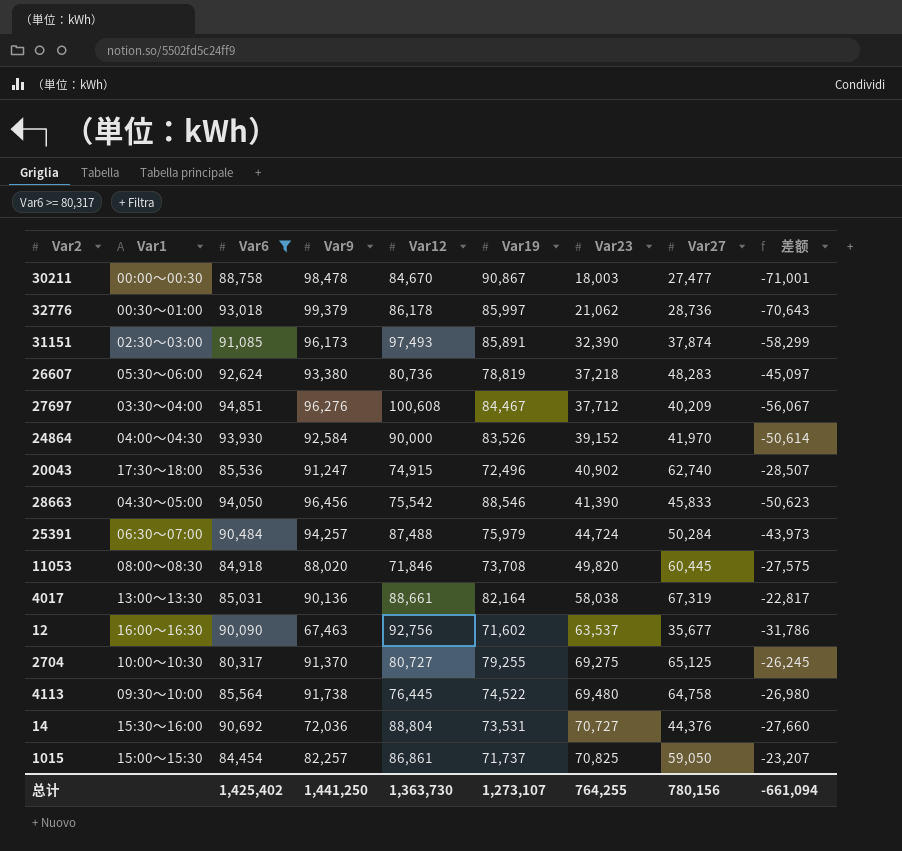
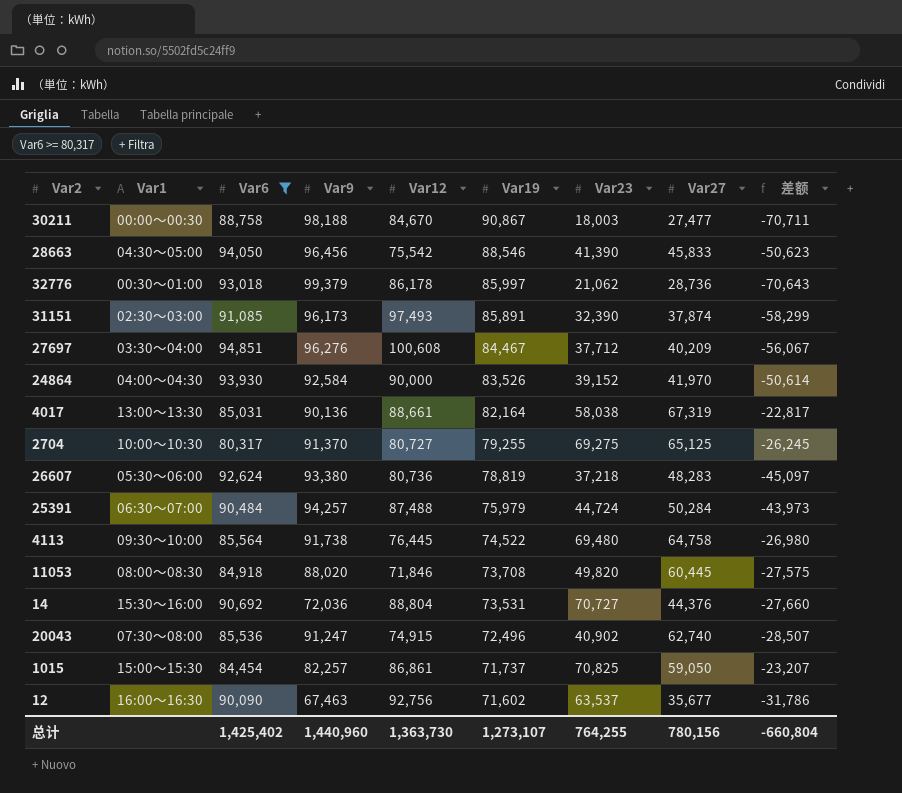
row order: Var23 ascending -> Var19 descending
30211 | Var9: 98,478 -> 98,188
30211 | 差额: -71,001 -> -70,711
20043 | Var1: 17:30～18:00 -> 07:30～08:00
总计 | Var9: 1,441,250 -> 1,440,960
总计 | 差额: -661,094 -> -660,804

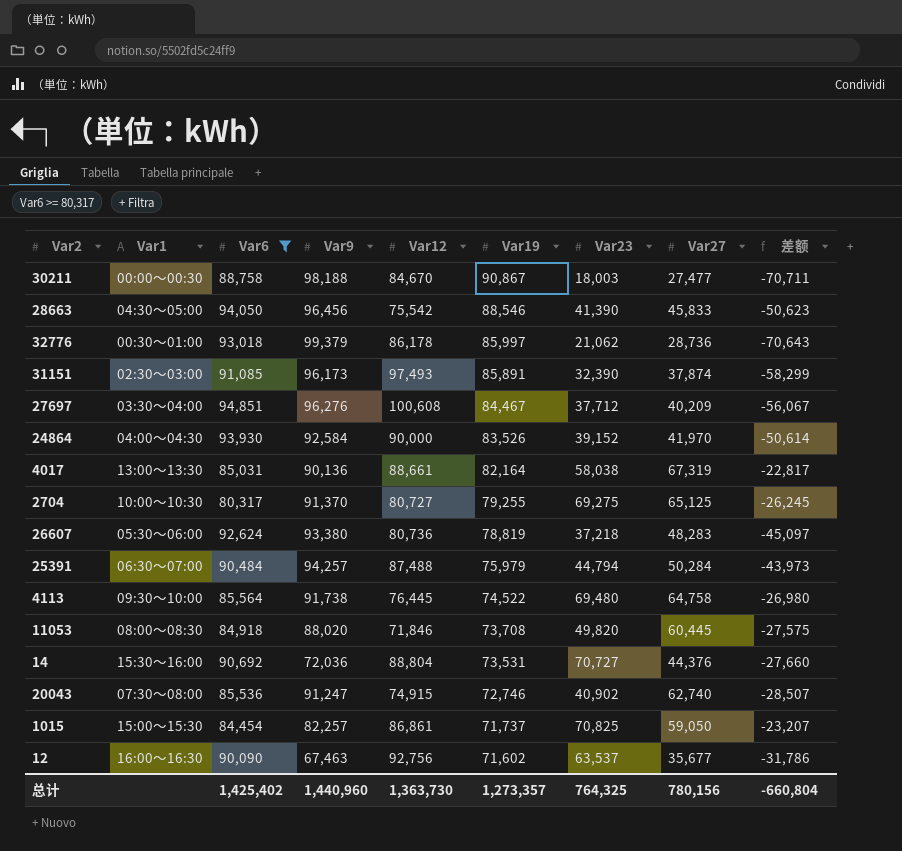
25391 | Var23: 44,724 -> 44,794
20043 | Var19: 72,496 -> 72,746
总计 | Var19: 1,273,107 -> 1,273,357
总计 | Var23: 764,255 -> 764,325

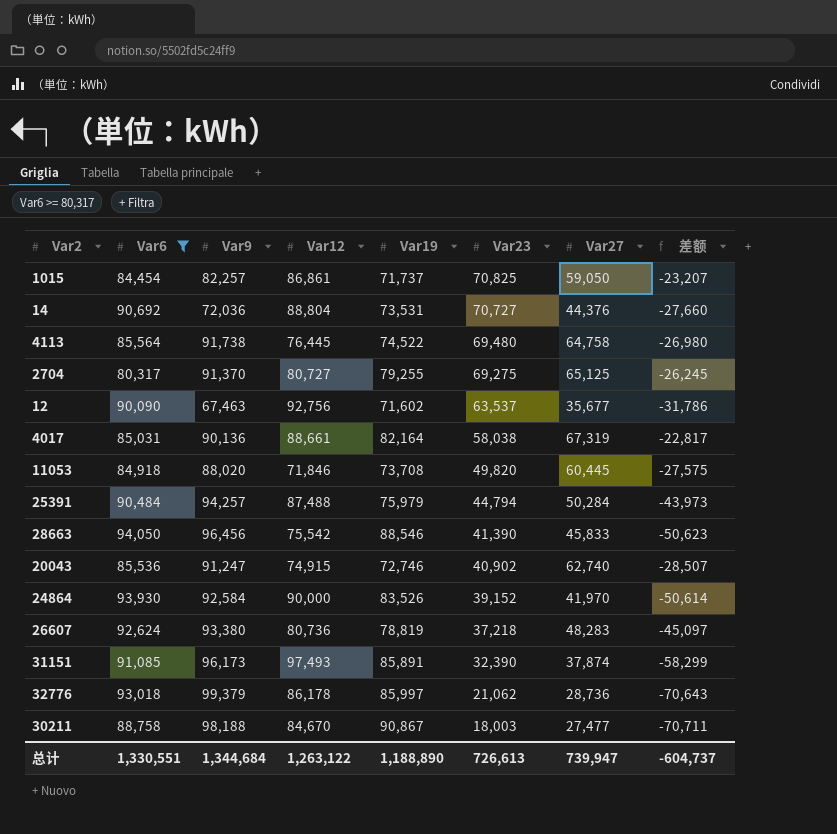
row order: Var19 descending -> Var23 descending
column Var1 | position: 2 -> none
row 27697: 03:30～04:00 | 94,851 | 96,276 | 100,608 | 84,467 | 37,712 | 40,209 | -56,067 -> none
总计 | Var6: 1,425,402 -> 1,330,551
总计 | Var9: 1,440,960 -> 1,344,684
总计 | Var12: 1,363,730 -> 1,263,122
总计 | Var19: 1,273,357 -> 1,188,890
总计 | Var23: 764,325 -> 726,613
总计 | Var27: 780,156 -> 739,947
总计 | 差额: -660,804 -> -604,737

